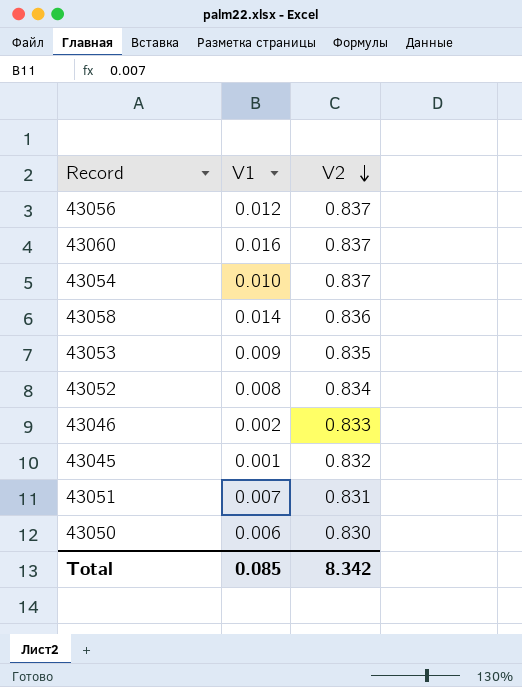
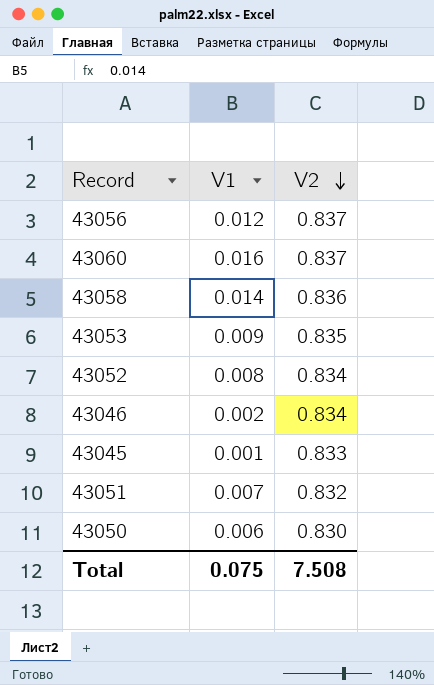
row 43054: 0.010 | 0.837 -> none
43046 | V2: 0.833 -> 0.834
43045 | V2: 0.832 -> 0.833
43051 | V2: 0.831 -> 0.832
Total | V1: 0.085 -> 0.075
Total | V2: 8.342 -> 7.508

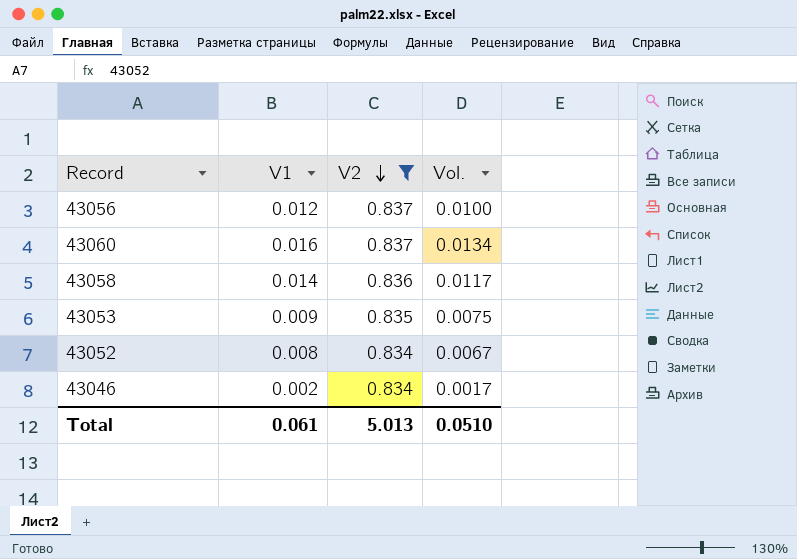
filter: none -> V2 >= 0.834
column Vol. | formula: none -> [V1] * [V2]
Total | V1: 0.075 -> 0.061
Total | V2: 7.508 -> 5.013

